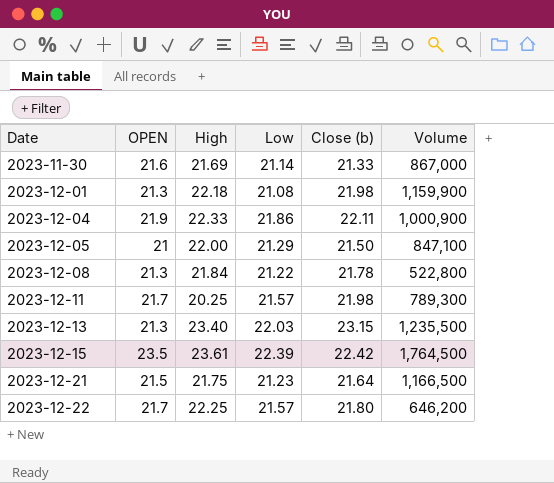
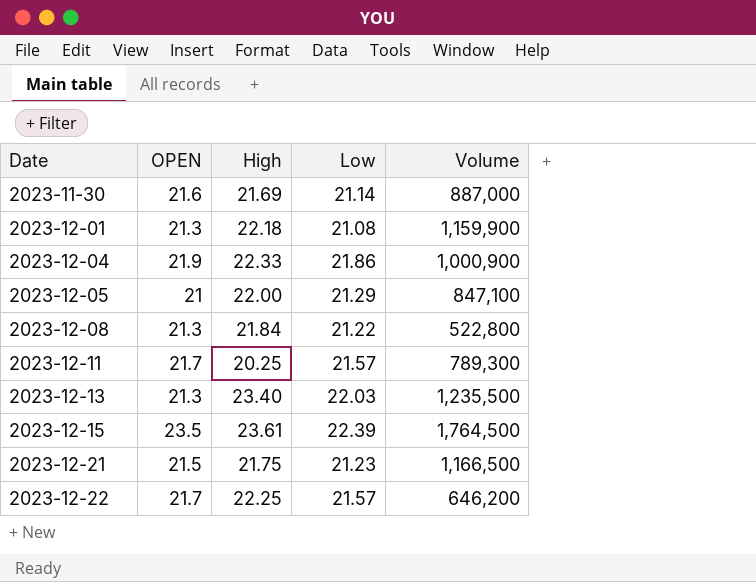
column Close (b) | position: 5 -> none
2023-11-30 | Volume: 867,000 -> 887,000

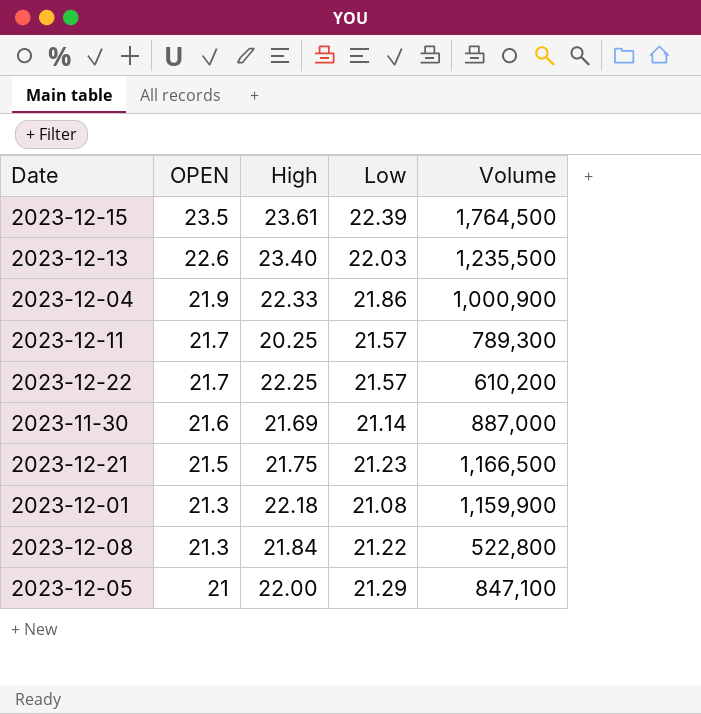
row order: Date ascending -> OPEN descending
2023-12-13 | OPEN: 21.3 -> 22.6
2023-12-22 | Volume: 646,200 -> 610,200

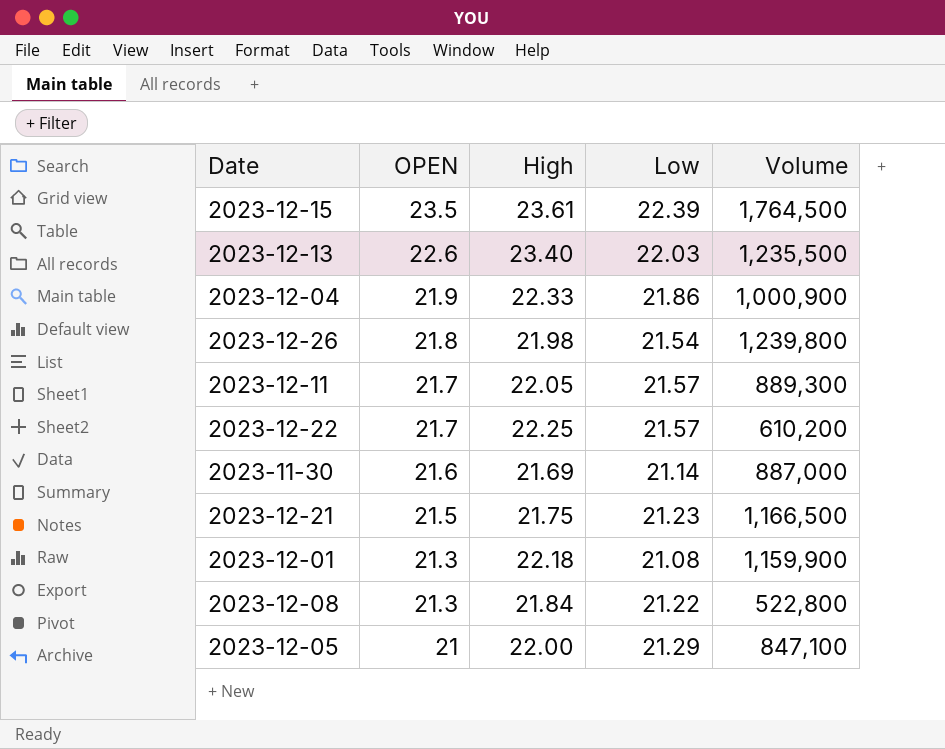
row 2023-12-26: none -> 21.8 | 21.98 | 21.54 | 1,239,800
2023-12-11 | High: 20.25 -> 22.05
2023-12-11 | Volume: 789,300 -> 889,300

